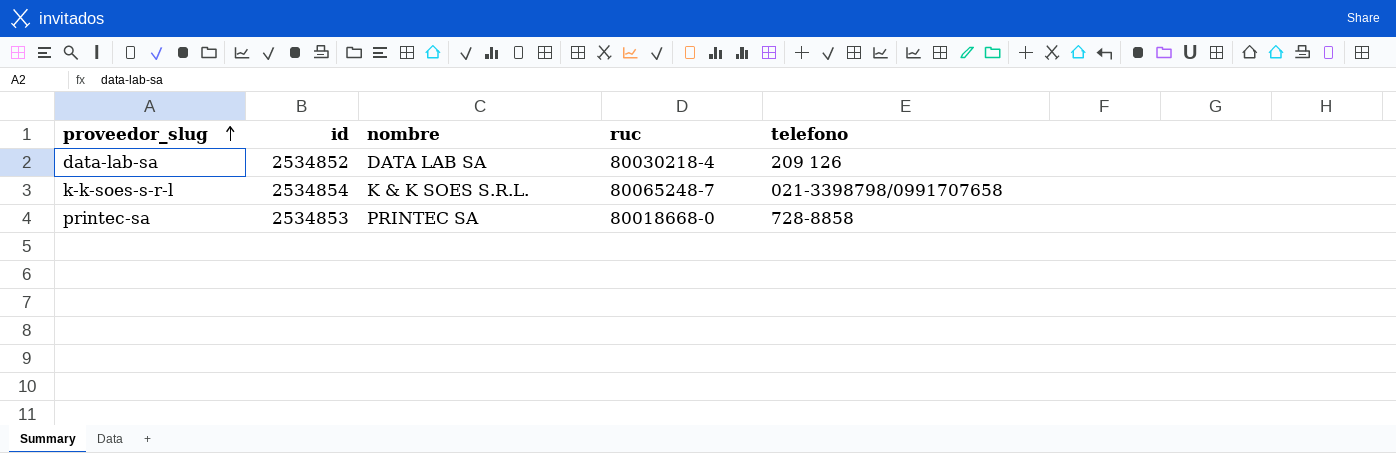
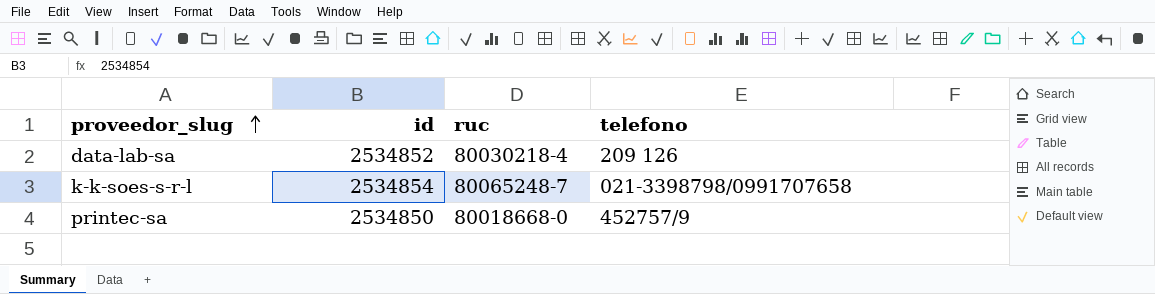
column nombre | position: 3 -> none
printec-sa | id: 2534853 -> 2534850
printec-sa | telefono: 728-8858 -> 452757/9

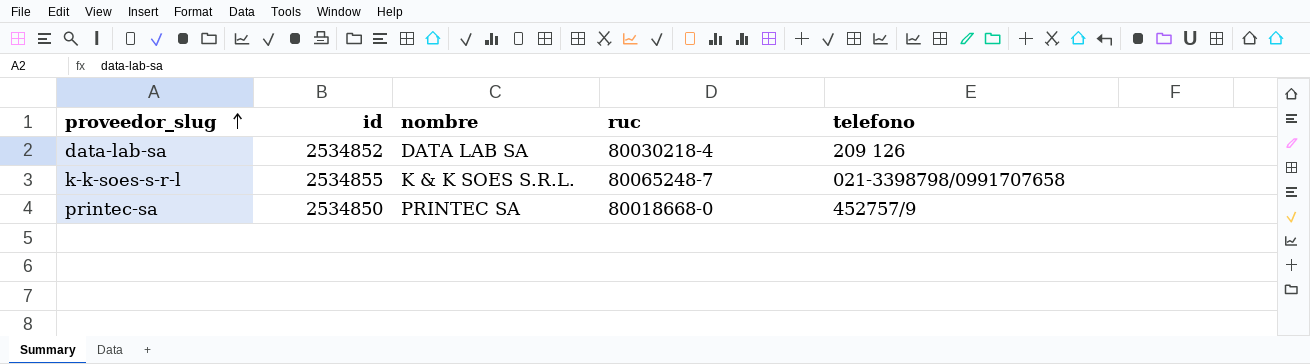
column nombre | position: none -> 3
k-k-soes-s-r-l | id: 2534854 -> 2534855

